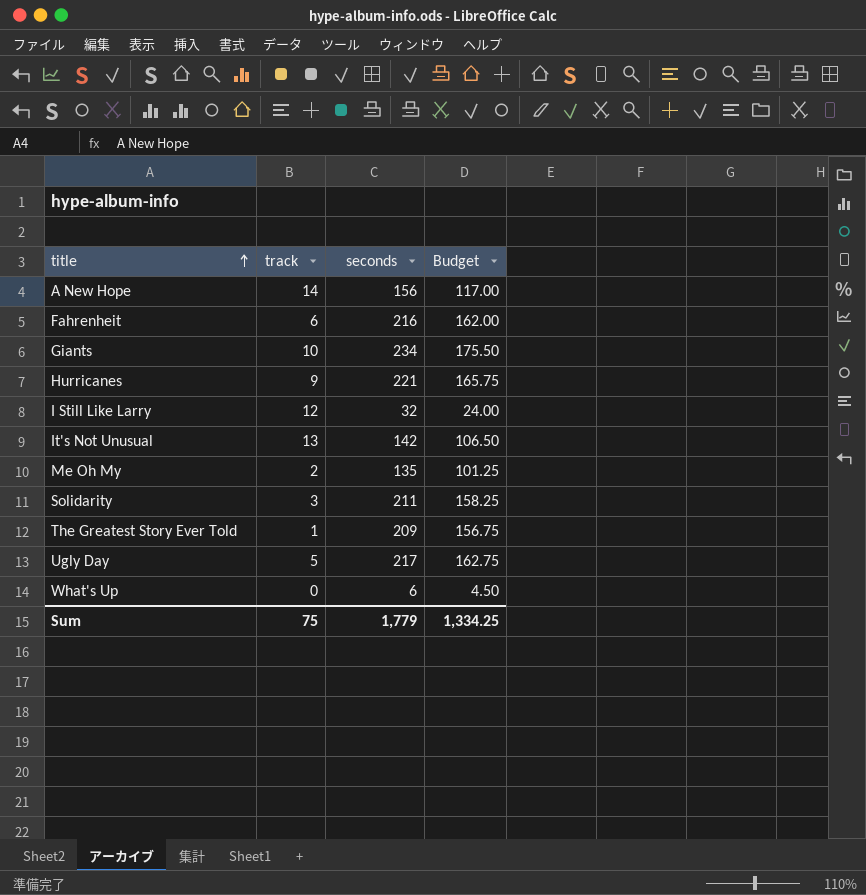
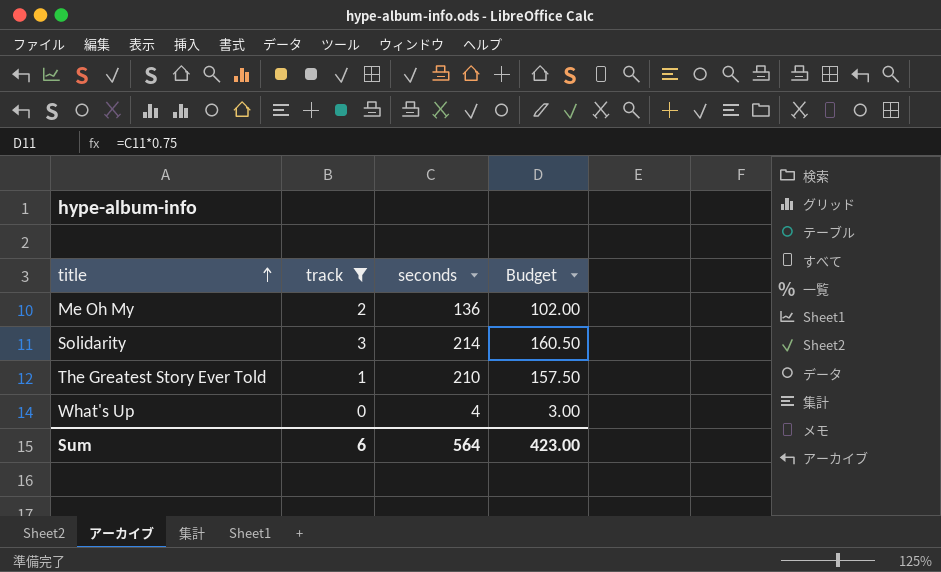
filter: none -> track <= 3
Me Oh My | seconds: 135 -> 136
Me Oh My | Budget: 101.25 -> 102.00
Solidarity | seconds: 211 -> 214
Solidarity | Budget: 158.25 -> 160.50
The Greatest Story Ever Told | seconds: 209 -> 210
The Greatest Story Ever Told | Budget: 156.75 -> 157.50
What's Up | seconds: 6 -> 4
What's Up | Budget: 4.50 -> 3.00
Sum | track: 75 -> 6
Sum | seconds: 1,779 -> 564
Sum | Budget: 1,334.25 -> 423.00

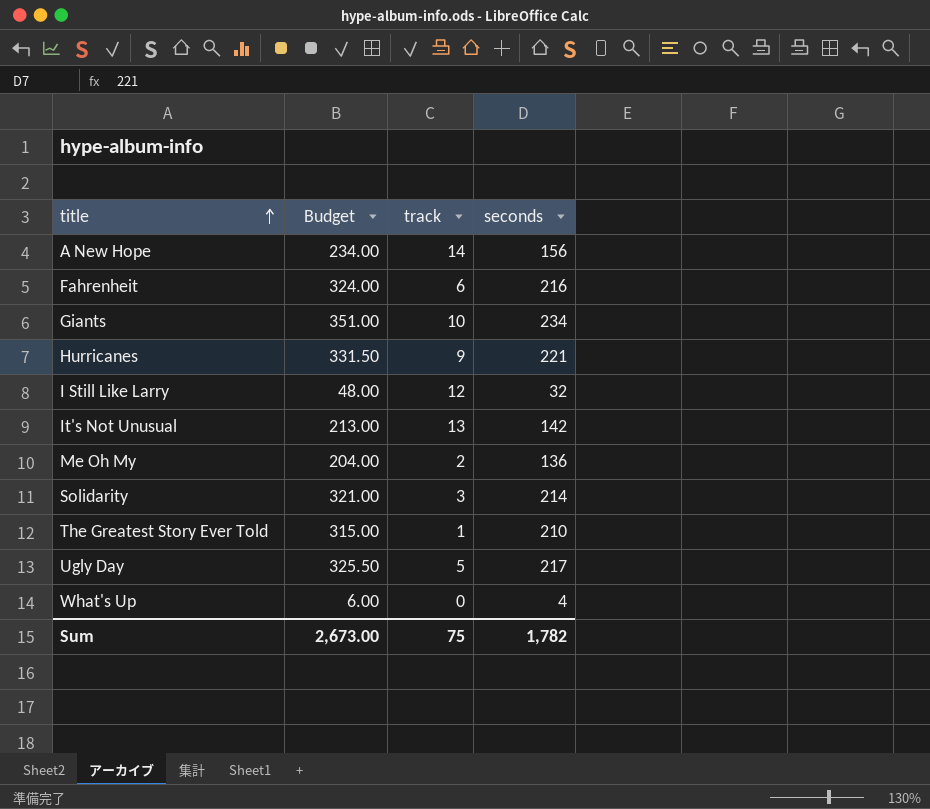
filter: track <= 3 -> none
column Budget | formula: [seconds] * 0.75 -> [seconds] * 1.5
column Budget | position: 4 -> 2
Sum | Budget: 423.00 -> 2,673.00
Sum | track: 6 -> 75
Sum | seconds: 564 -> 1,782

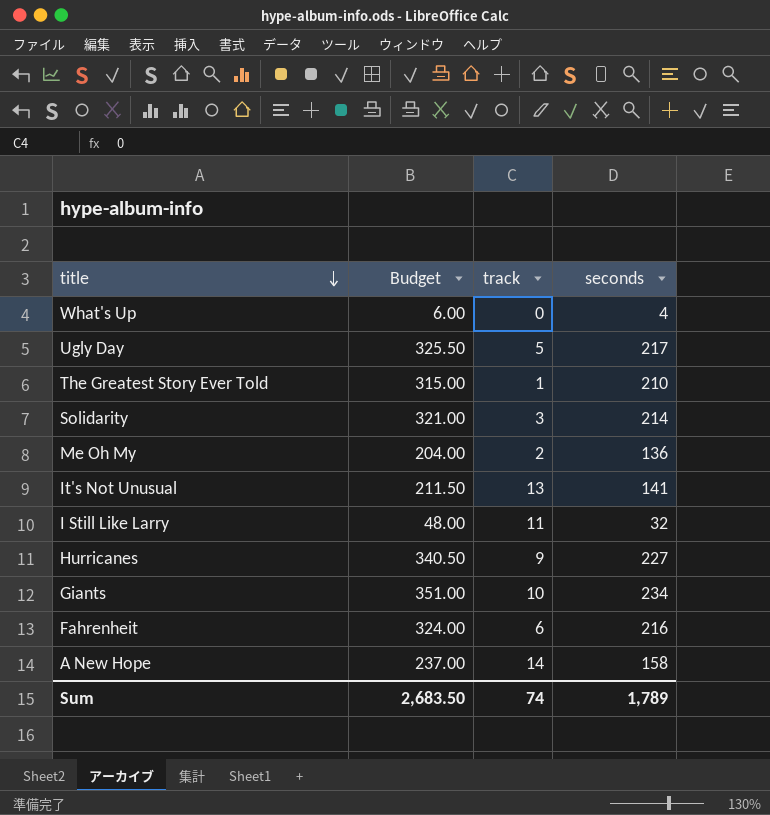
row order: title ascending -> title descending
It's Not Unusual | Budget: 213.00 -> 211.50
It's Not Unusual | seconds: 142 -> 141
I Still Like Larry | track: 12 -> 11
Hurricanes | Budget: 331.50 -> 340.50
Hurricanes | seconds: 221 -> 227
A New Hope | Budget: 234.00 -> 237.00
A New Hope | seconds: 156 -> 158
Sum | Budget: 2,673.00 -> 2,683.50
Sum | track: 75 -> 74
Sum | seconds: 1,782 -> 1,789

